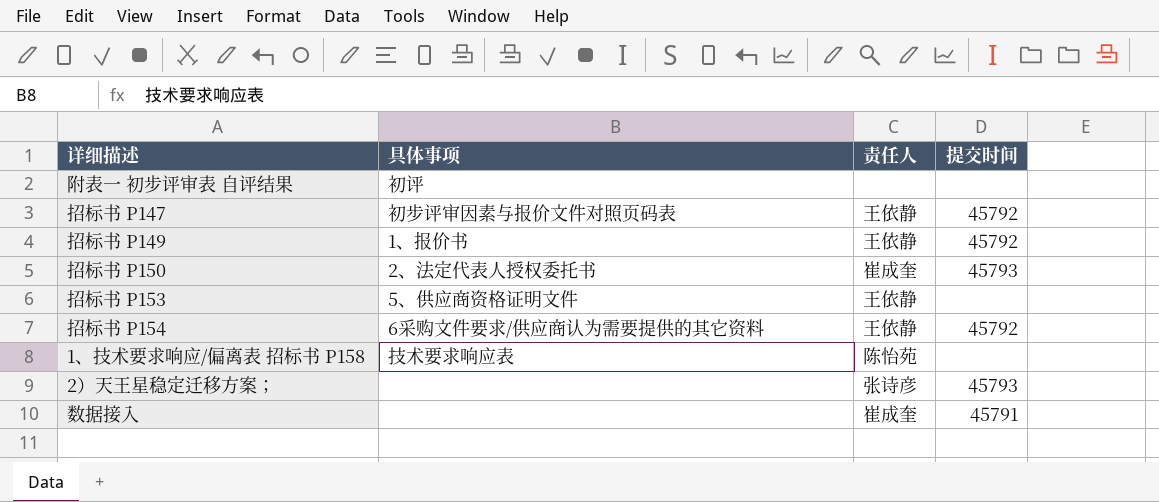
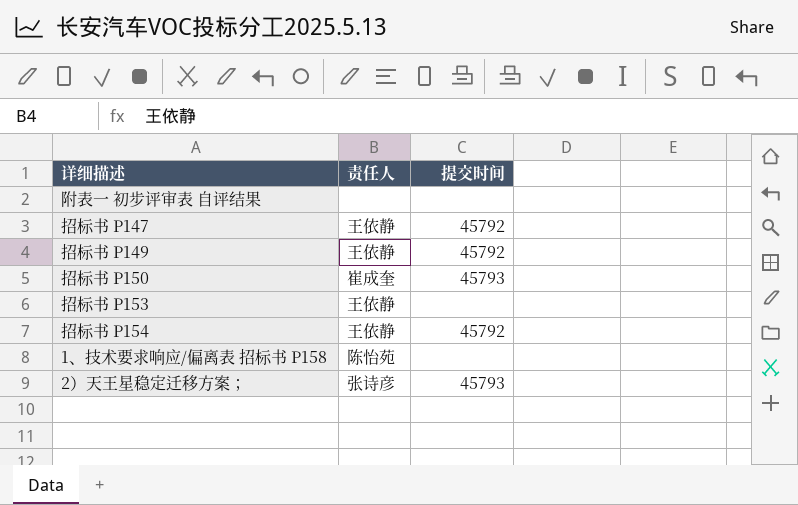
column 具体事项 | position: 2 -> none
row 数据接入: none | 崔成奎 | 45791 -> none

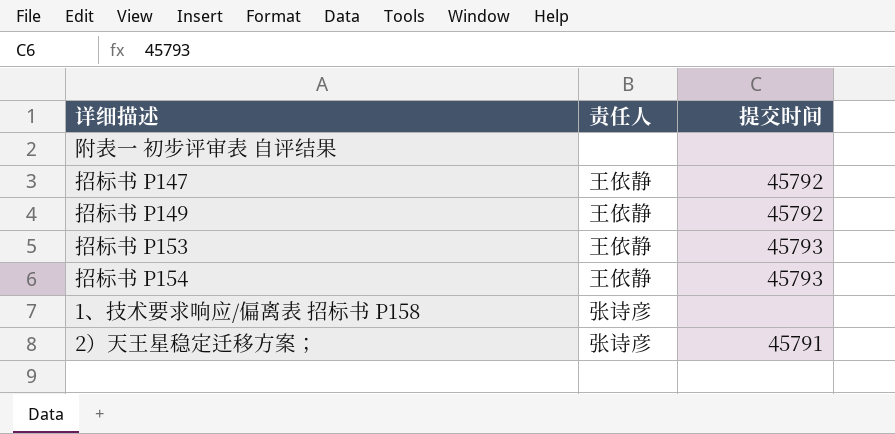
row 招标书 P150: 崔成奎 | 45793 -> none
招标书 P153 | 提交时间: none -> 45793
招标书 P154 | 提交时间: 45792 -> 45793
1、技术要求响应/偏离表 招标书 P158 | 责任人: 陈怡苑 -> 张诗彦
2）天王星稳定迁移方案； | 提交时间: 45793 -> 45791

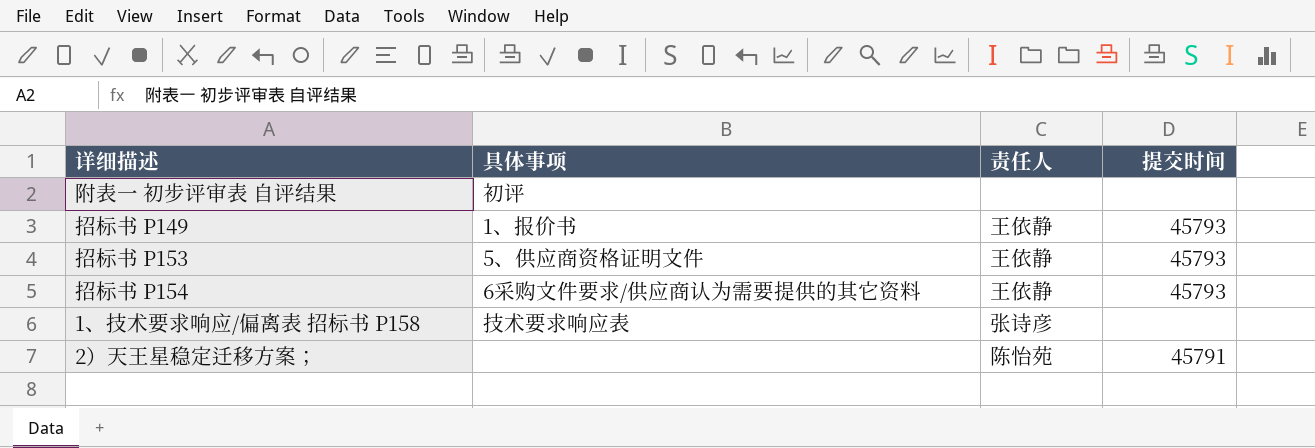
column 具体事项 | position: none -> 2
row 招标书 P147: 王依静 | 45792 -> none
招标书 P149 | 提交时间: 45792 -> 45793
2）天王星稳定迁移方案； | 责任人: 张诗彦 -> 陈怡苑

